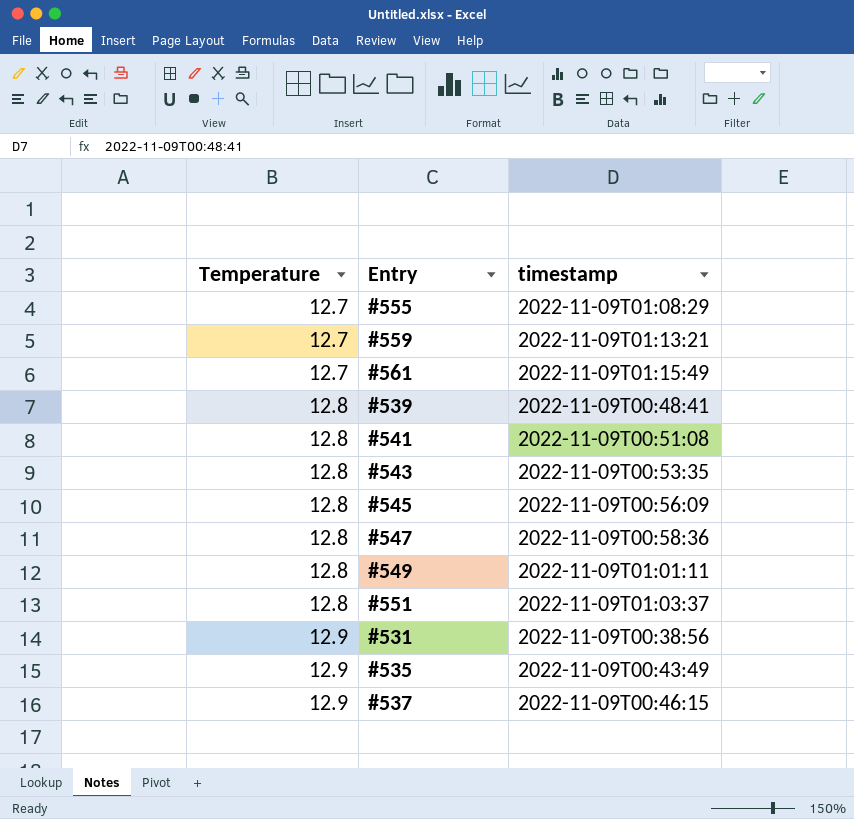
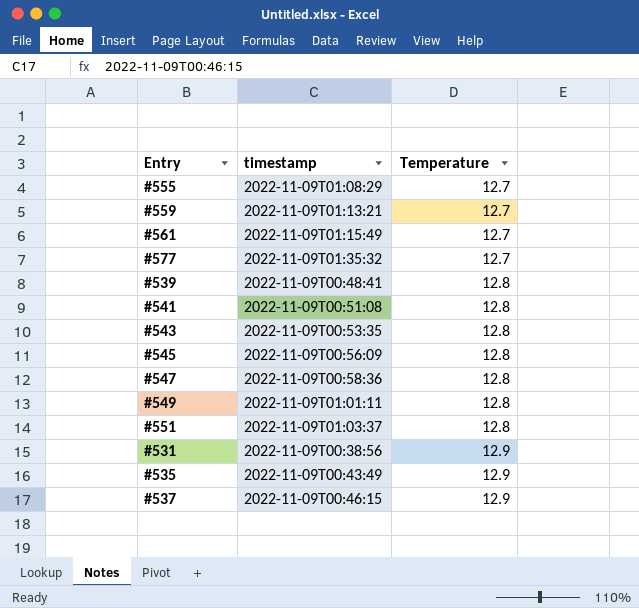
column Temperature | position: 1 -> 3
row #577: none -> 2022-11-09T01:35:32 | 12.7

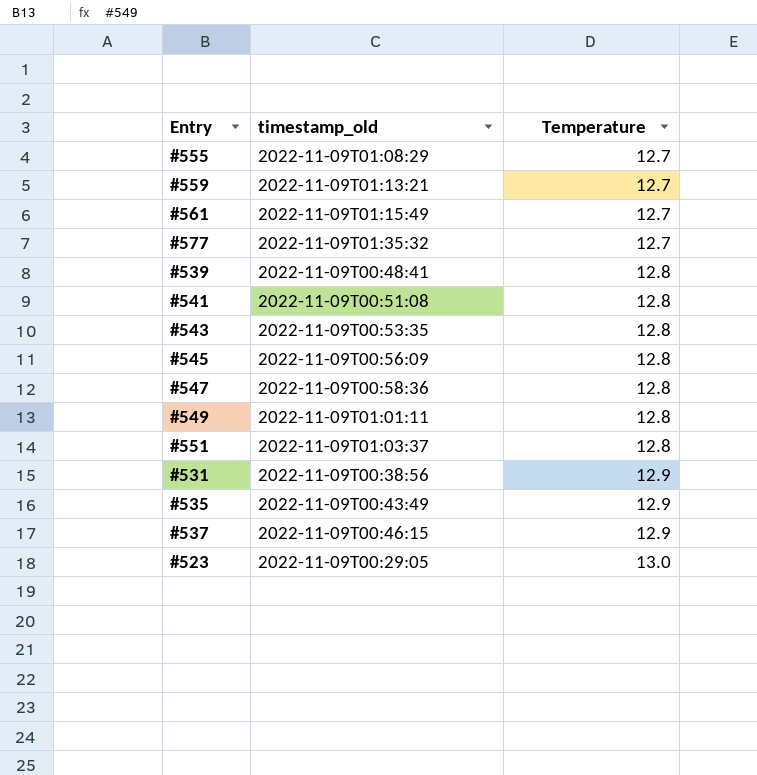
column name: timestamp -> timestamp_old
row #523: none -> 2022-11-09T00:29:05 | 13.0

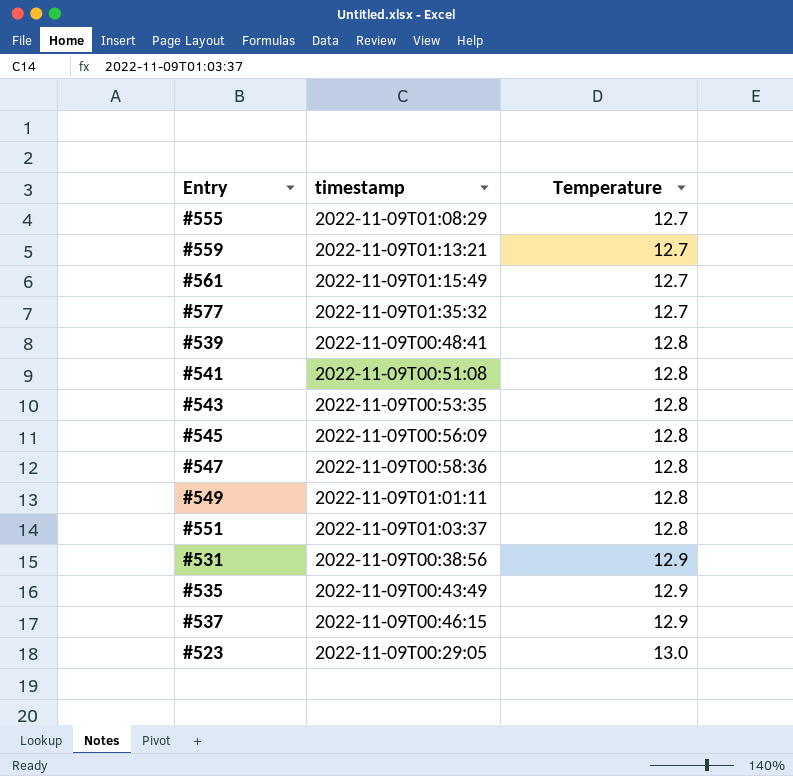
column name: timestamp_old -> timestamp

